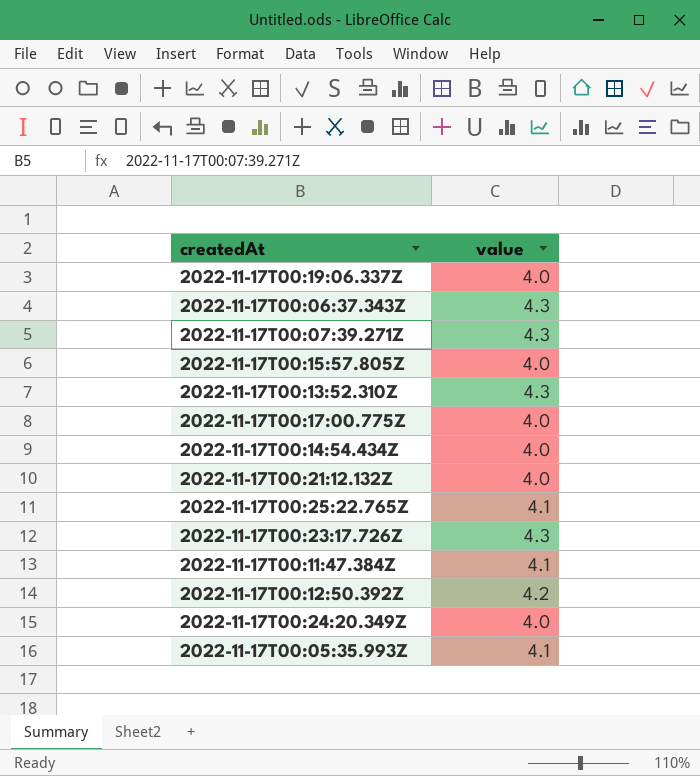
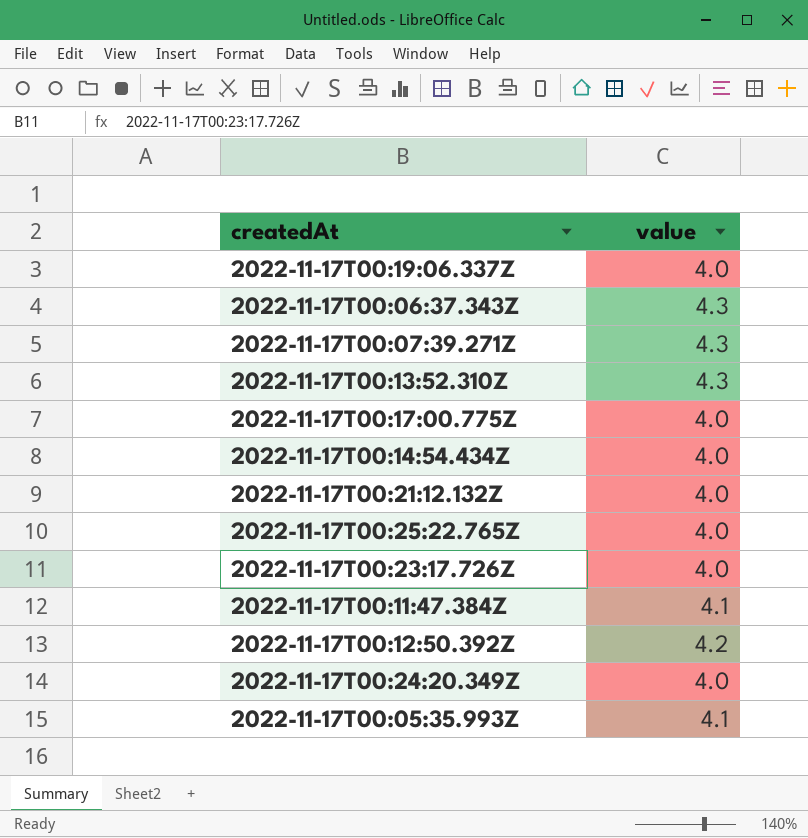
row 2022-11-17T00:15:57.805Z: 4.0 -> none
2022-11-17T00:25:22.765Z | value: 4.1 -> 4.0
2022-11-17T00:23:17.726Z | value: 4.3 -> 4.0

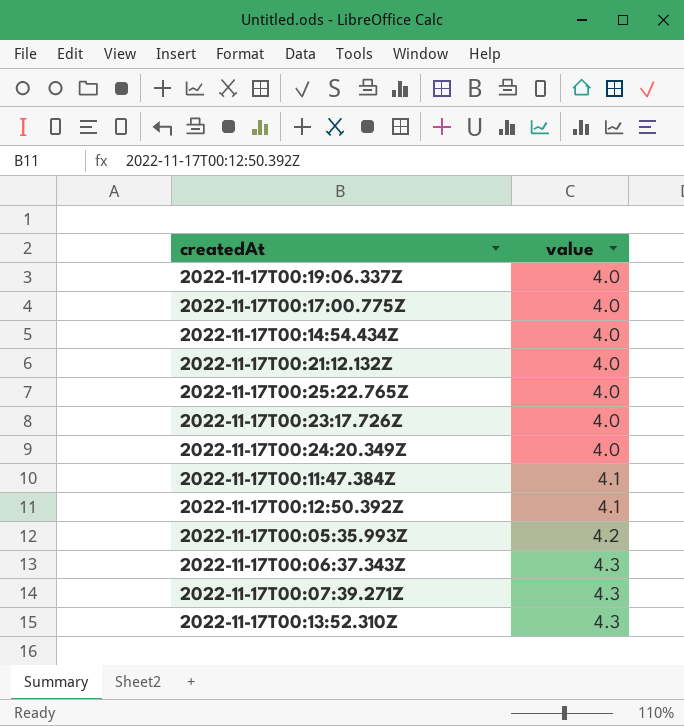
row order: none -> value ascending
2022-11-17T00:12:50.392Z | value: 4.2 -> 4.1
2022-11-17T00:05:35.993Z | value: 4.1 -> 4.2

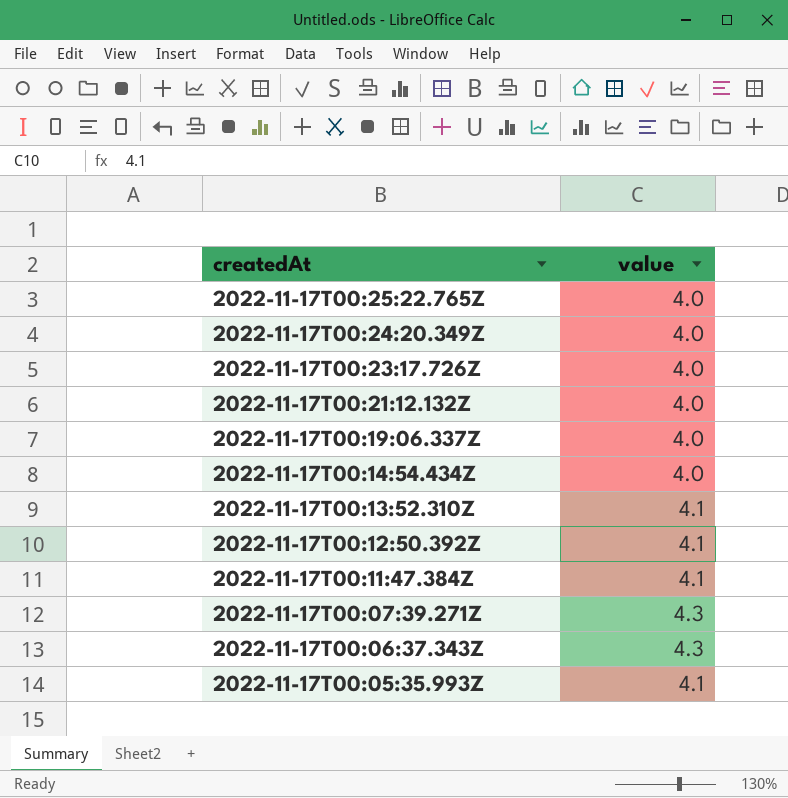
row order: value ascending -> createdAt descending
row 2022-11-17T00:17:00.775Z: 4.0 -> none
2022-11-17T00:13:52.310Z | value: 4.3 -> 4.1
2022-11-17T00:05:35.993Z | value: 4.2 -> 4.1

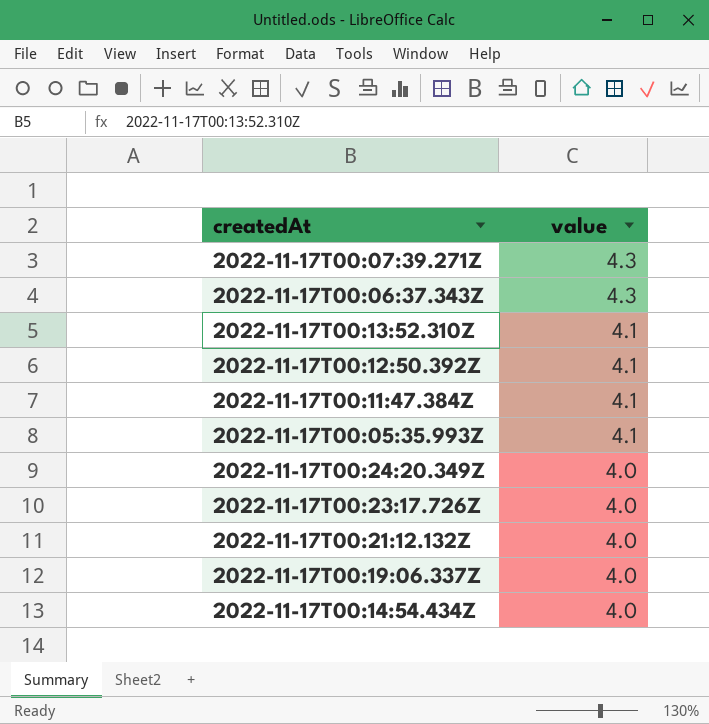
row order: createdAt descending -> value descending
row 2022-11-17T00:25:22.765Z: 4.0 -> none

